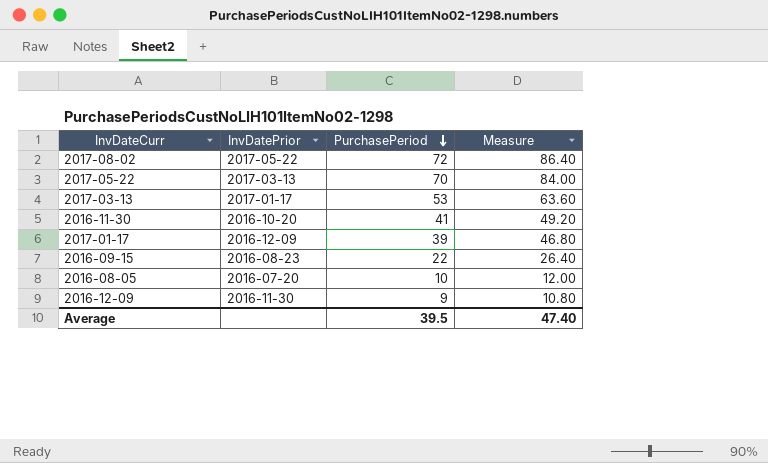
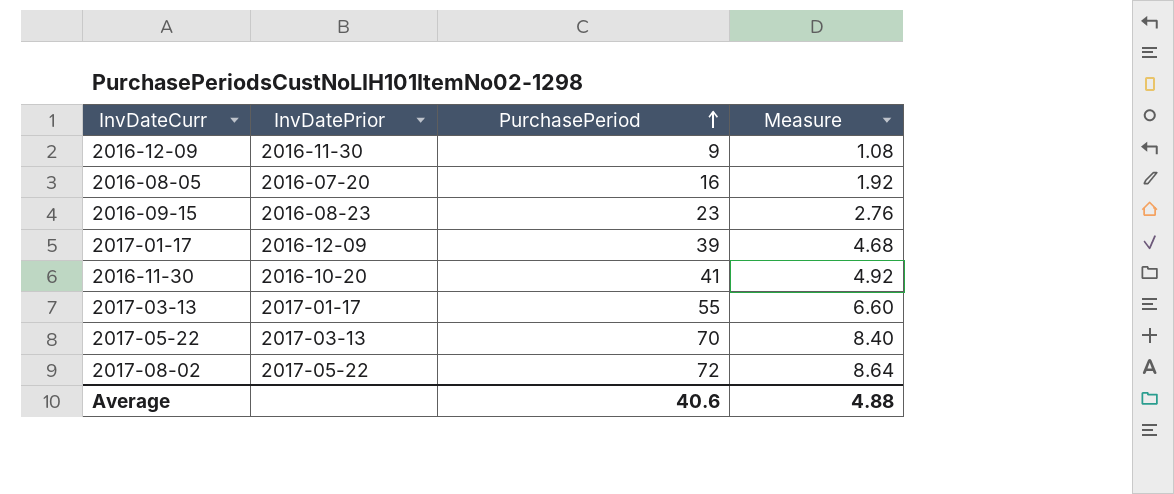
row order: PurchasePeriod descending -> PurchasePeriod ascending
column Measure | formula: [PurchasePeriod] * 1.2 -> [PurchasePeriod] * 0.12
2016-08-05 | PurchasePeriod: 10 -> 16
2016-09-15 | PurchasePeriod: 22 -> 23
2017-03-13 | PurchasePeriod: 53 -> 55
Average | PurchasePeriod: 39.5 -> 40.6
Average | Measure: 47.40 -> 4.88

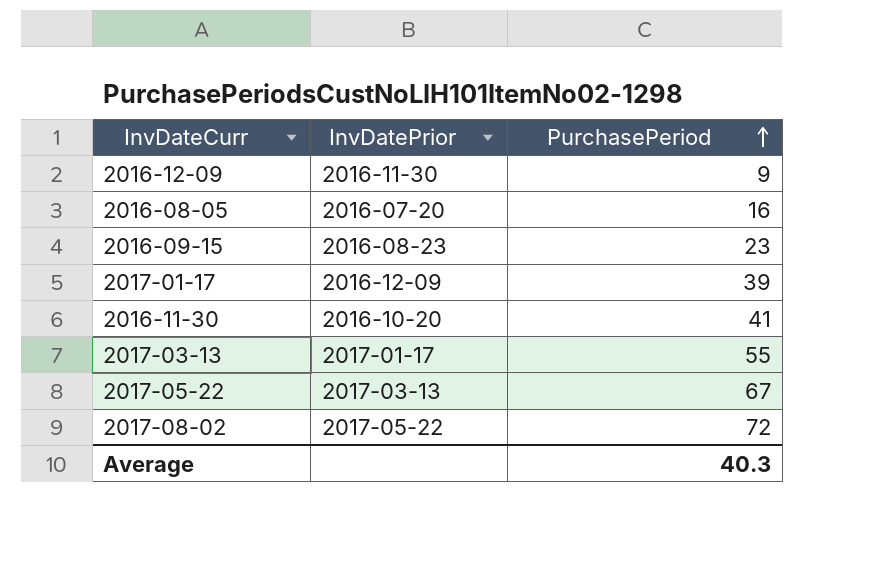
column Measure | formula: [PurchasePeriod] * 0.12 -> none
2017-05-22 | PurchasePeriod: 70 -> 67
Average | PurchasePeriod: 40.6 -> 40.3

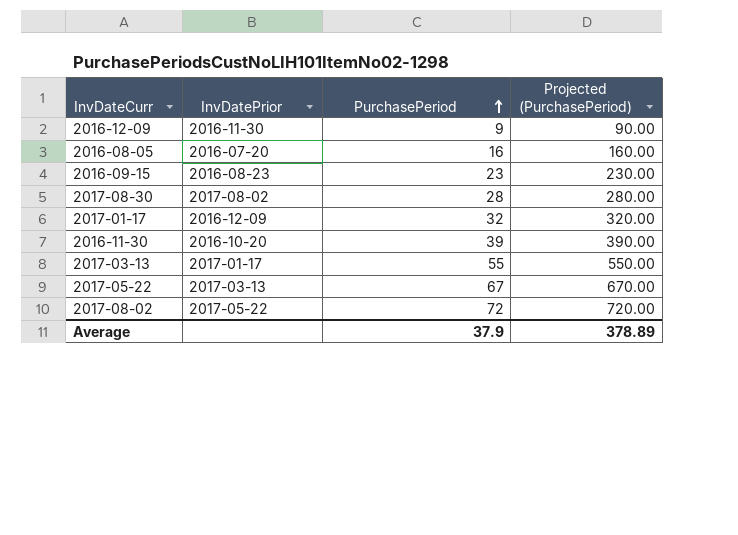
column Projected (PurchasePeriod) | formula: none -> [PurchasePeriod] * 10
row 2017-08-30: none -> 2017-08-02 | 28 | 280.00
2017-01-17 | PurchasePeriod: 39 -> 32
2016-11-30 | PurchasePeriod: 41 -> 39
Average | PurchasePeriod: 40.3 -> 37.9

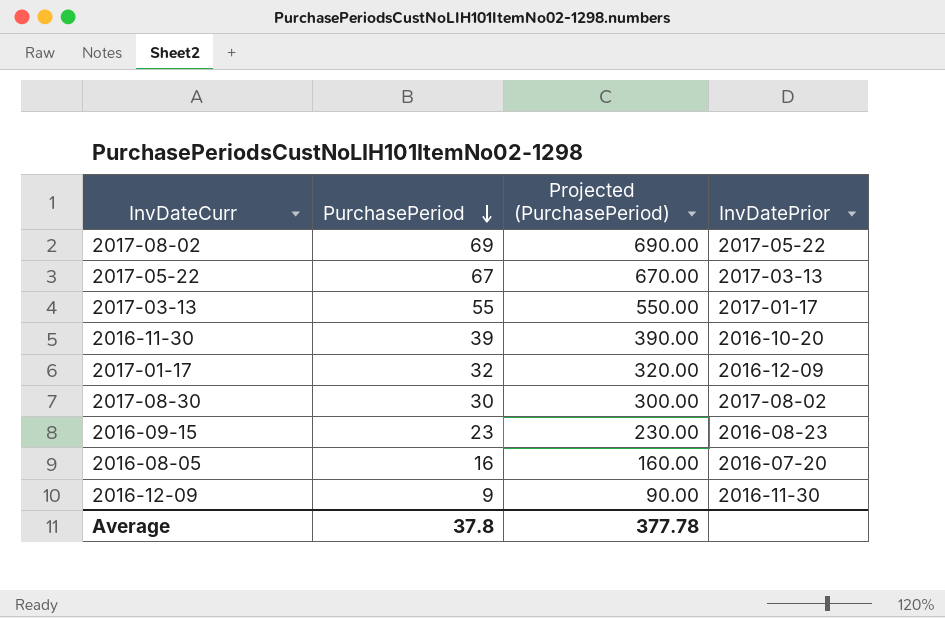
row order: PurchasePeriod ascending -> PurchasePeriod descending
column InvDatePrior | position: 2 -> 4
2017-08-02 | PurchasePeriod: 72 -> 69
2017-08-02 | Projected (PurchasePeriod): 720.00 -> 690.00
2017-08-30 | PurchasePeriod: 28 -> 30
2017-08-30 | Projected (PurchasePeriod): 280.00 -> 300.00
Average | PurchasePeriod: 37.9 -> 37.8
Average | Projected (PurchasePeriod): 378.89 -> 377.78

